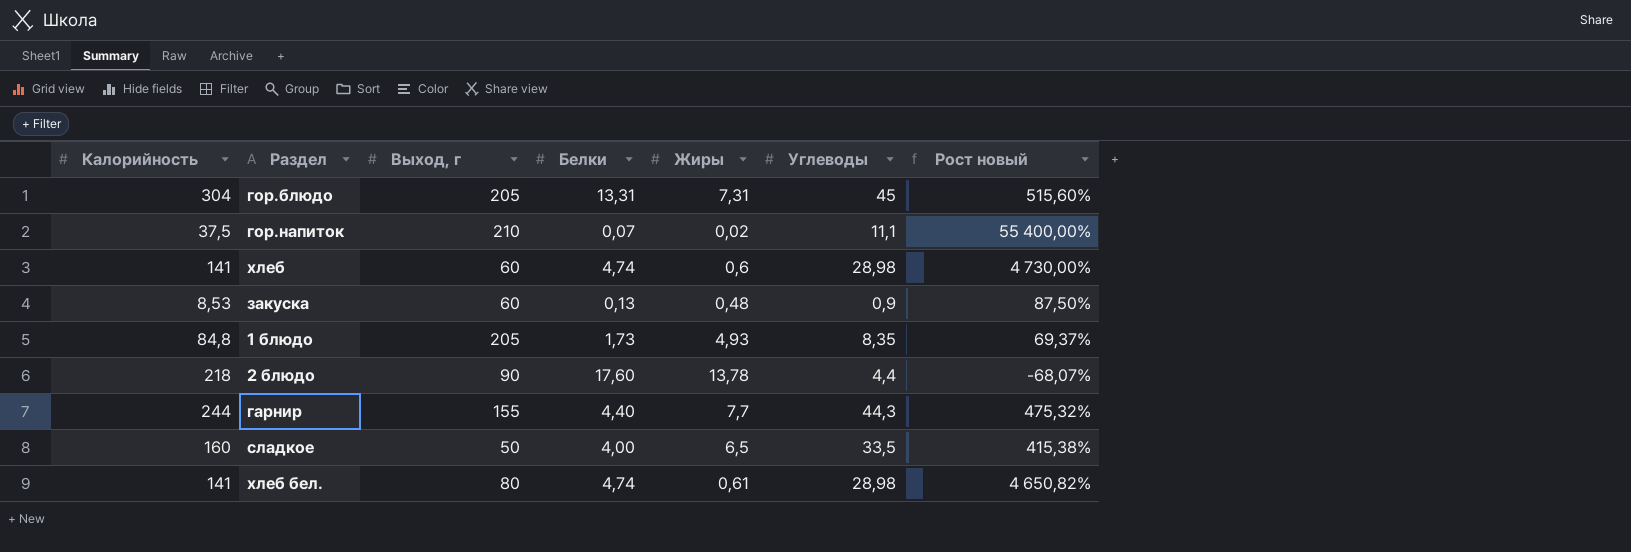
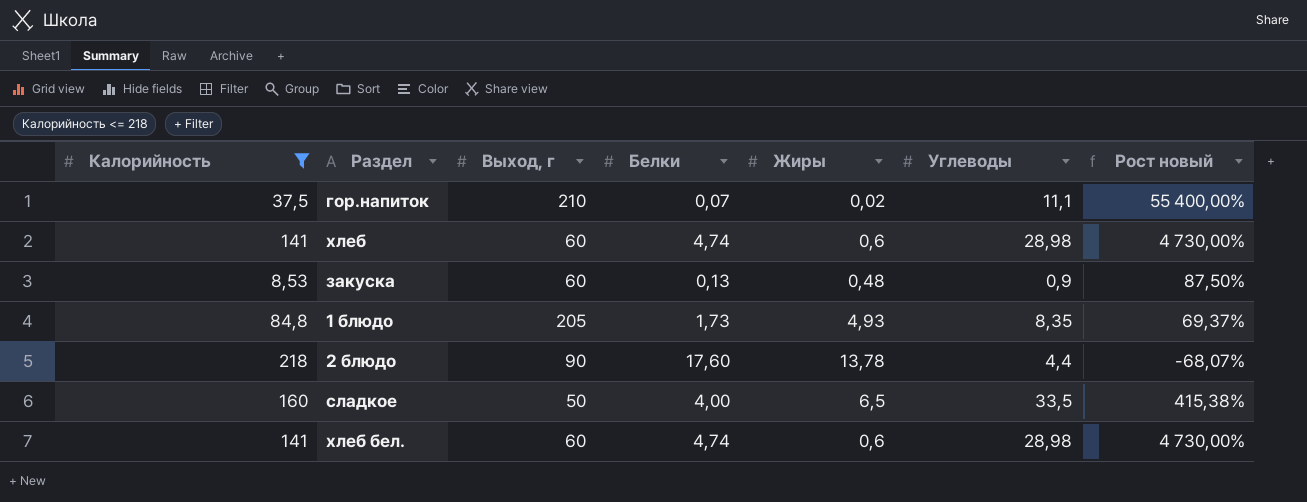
filter: none -> Калорийность <= 218
хлеб бел. | Выход, г: 80 -> 60
хлеб бел. | Жиры: 0,61 -> 0,6
хлеб бел. | Рост новый: 4 650,82% -> 4 730,00%

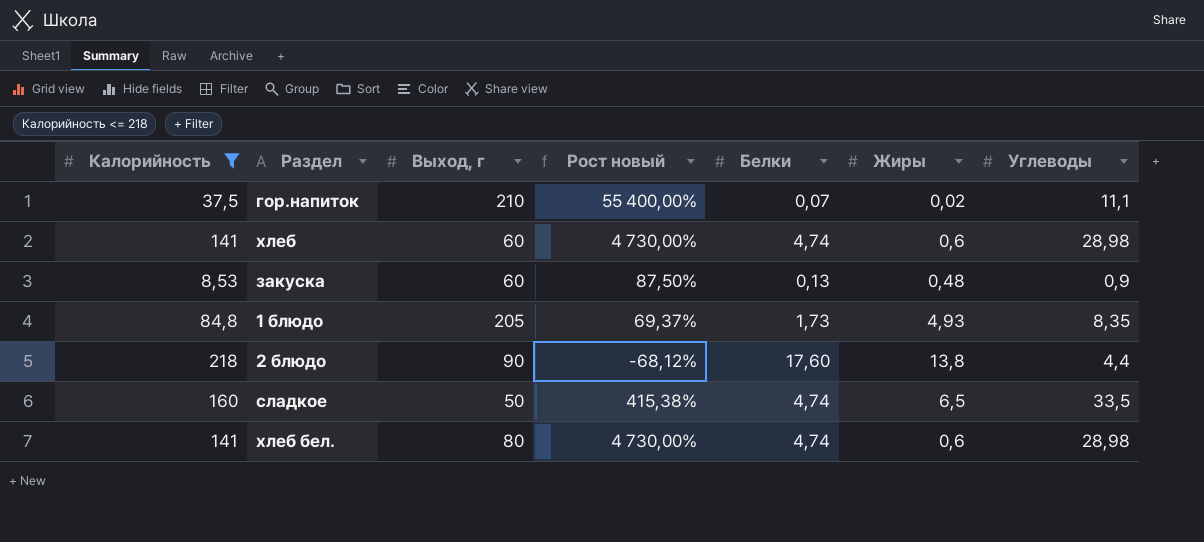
column Рост новый | position: 7 -> 4
2 блюдо | Рост новый: -68,07% -> -68,12%
2 блюдо | Жиры: 13,78 -> 13,8
сладкое | Белки: 4,00 -> 4,74
хлеб бел. | Выход, г: 60 -> 80

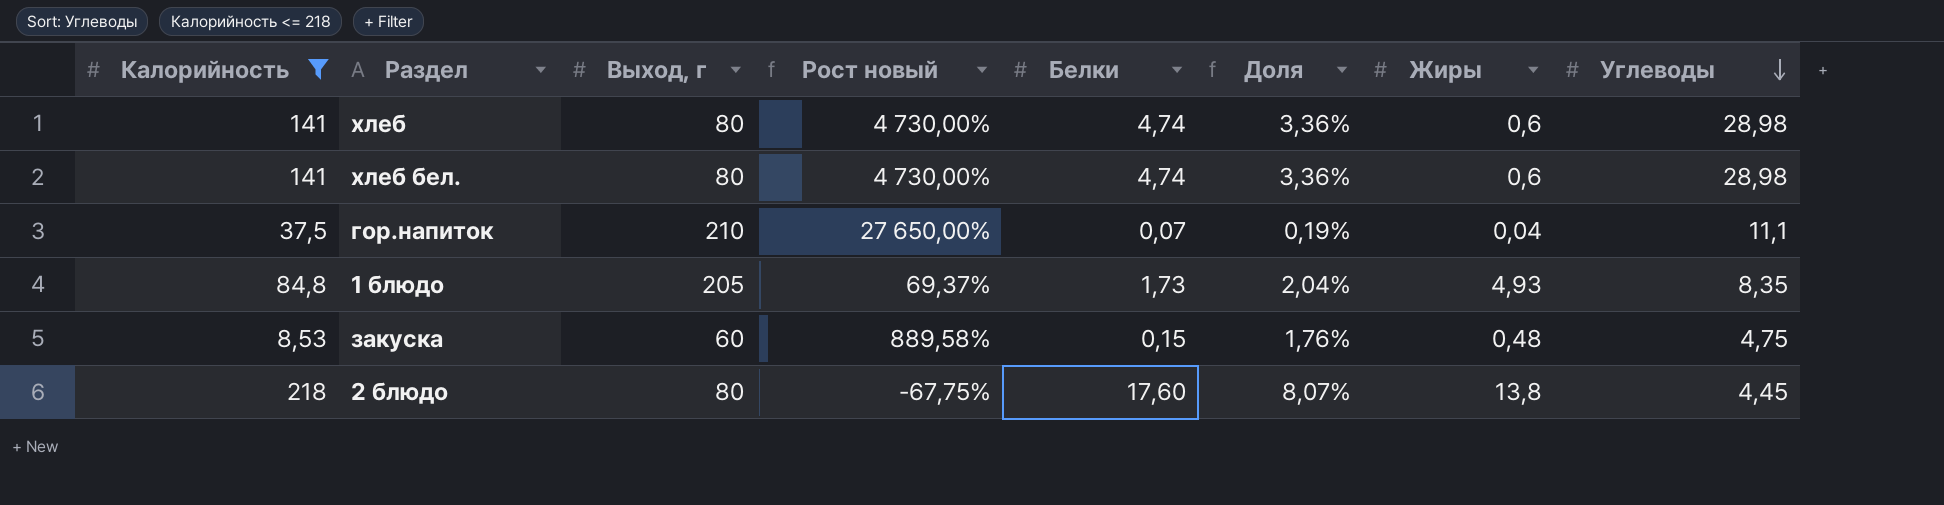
row order: none -> Углеводы descending
column Доля | formula: none -> [Белки] / [Калорийность]
row сладкое: 160 | 50 | 415,38% | 4,74 | 6,5 | 33,5 -> none
хлеб | Выход, г: 60 -> 80
гор.напиток | Рост новый: 55 400,00% -> 27 650,00%
гор.напиток | Жиры: 0,02 -> 0,04
закуска | Рост новый: 87,50% -> 889,58%
закуска | Белки: 0,13 -> 0,15
закуска | Углеводы: 0,9 -> 4,75
2 блюдо | Выход, г: 90 -> 80
2 блюдо | Рост новый: -68,12% -> -67,75%
2 блюдо | Углеводы: 4,4 -> 4,45

